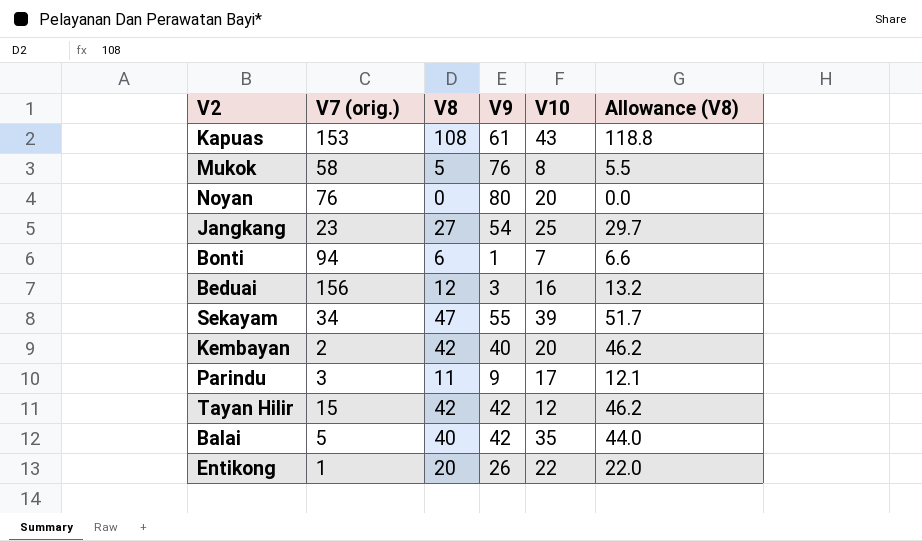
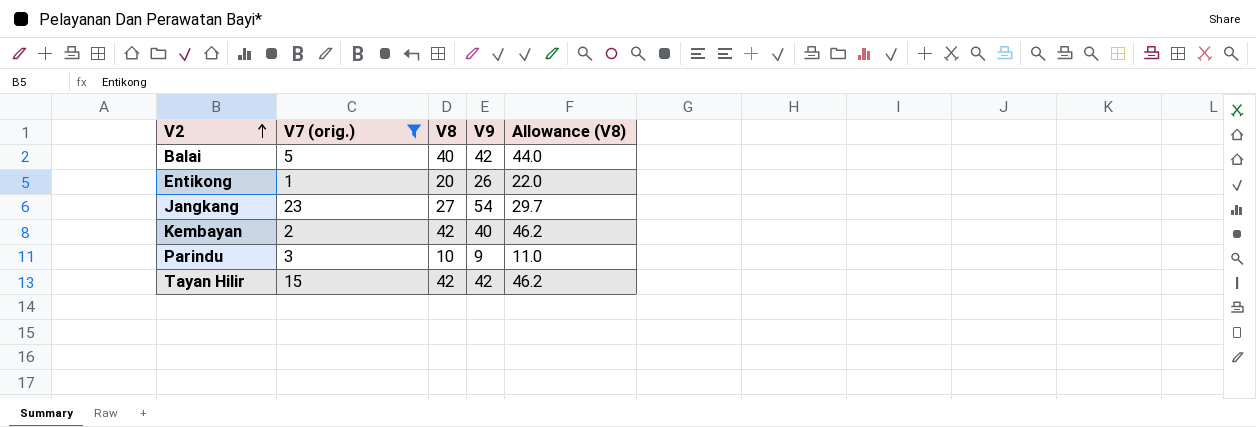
filter: none -> V7 (orig.) <= 23
row order: none -> V2 ascending
column V10 | position: 5 -> none
Parindu | V8: 11 -> 10
Parindu | Allowance (V8): 12.1 -> 11.0

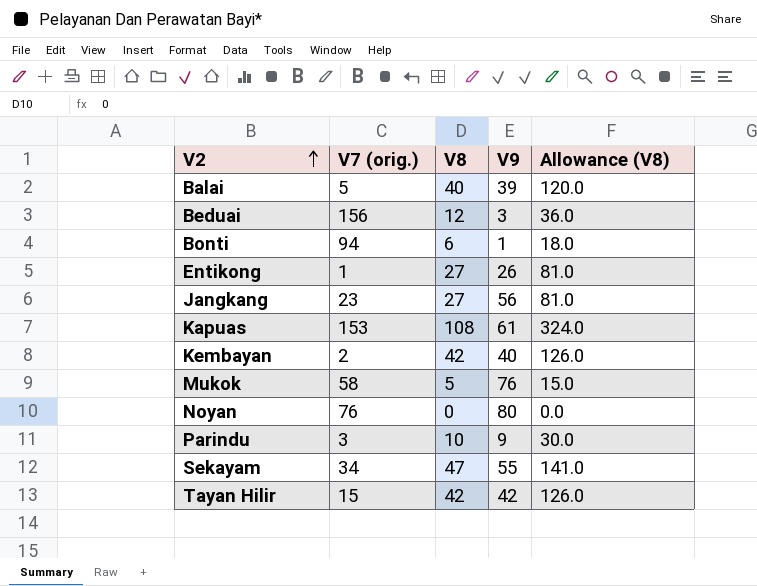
filter: V7 (orig.) <= 23 -> none
column Allowance (V8) | formula: [V8] * 1.1 -> [V8] * 3
Balai | V9: 42 -> 39
Entikong | V8: 20 -> 27
Jangkang | V9: 54 -> 56

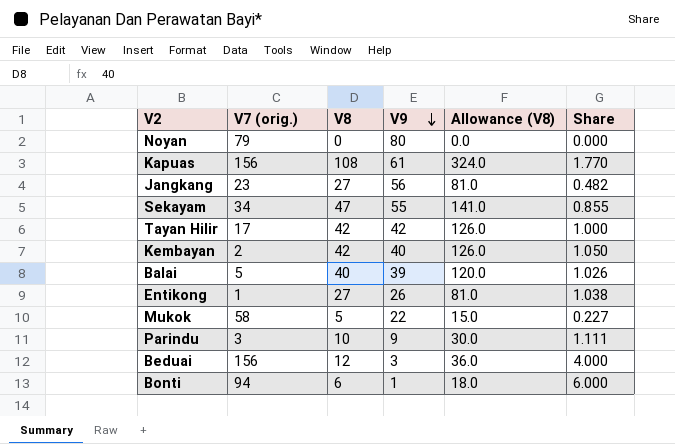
row order: V2 ascending -> V9 descending
column Share | formula: none -> [V8] / [V9]
Noyan | V7 (orig.): 76 -> 79
Kapuas | V7 (orig.): 153 -> 156
Tayan Hilir | V7 (orig.): 15 -> 17
Mukok | V9: 76 -> 22

